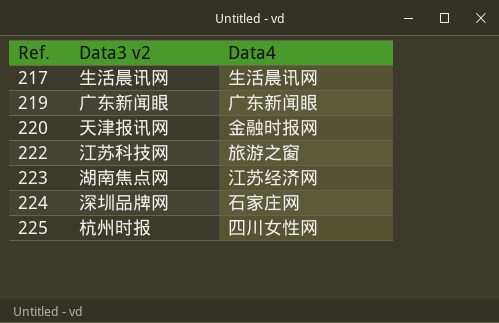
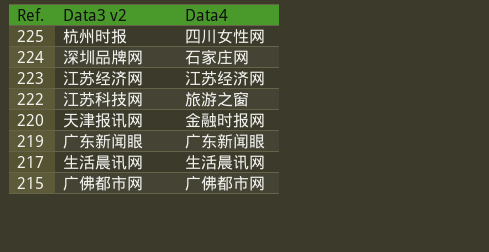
row order: Ref. ascending -> Ref. descending
223 | Data3 v2: 湖南焦点网 -> 江苏经济网
row 215: none -> 广佛都市网 | 广佛都市网

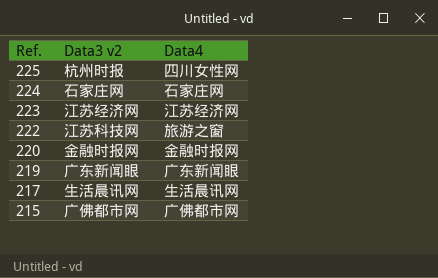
224 | Data3 v2: 深圳品牌网 -> 石家庄网
220 | Data3 v2: 天津报讯网 -> 金融时报网

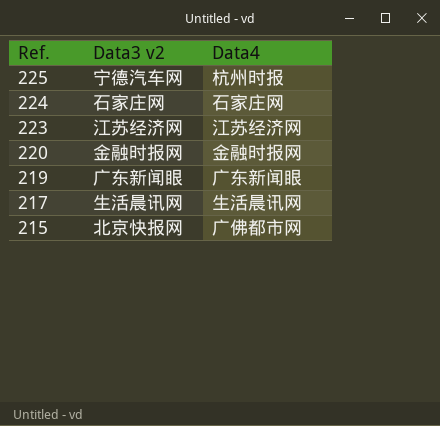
row 222: 江苏科技网 | 旅游之窗 -> none
225 | Data3 v2: 杭州时报 -> 宁德汽车网
225 | Data4: 四川女性网 -> 杭州时报
215 | Data3 v2: 广佛都市网 -> 北京快报网

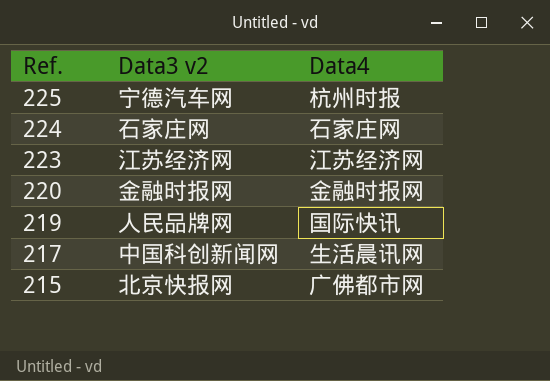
219 | Data3 v2: 广东新闻眼 -> 人民品牌网
219 | Data4: 广东新闻眼 -> 国际快讯
217 | Data3 v2: 生活晨讯网 -> 中国科创新闻网

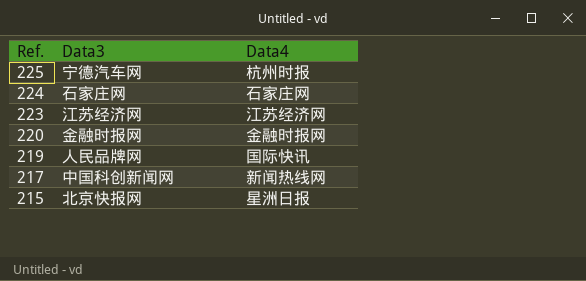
column name: Data3 v2 -> Data3
217 | Data4: 生活晨讯网 -> 新闻热线网
215 | Data4: 广佛都市网 -> 星洲日报

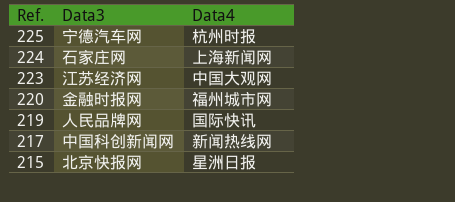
224 | Data4: 石家庄网 -> 上海新闻网
223 | Data4: 江苏经济网 -> 中国大观网
220 | Data4: 金融时报网 -> 福州城市网

